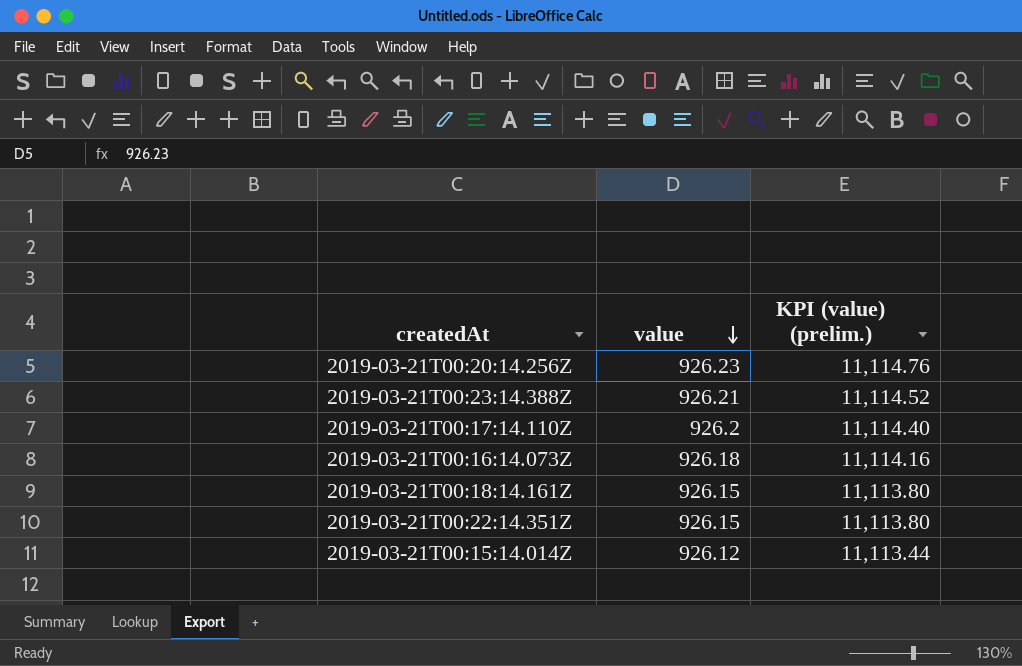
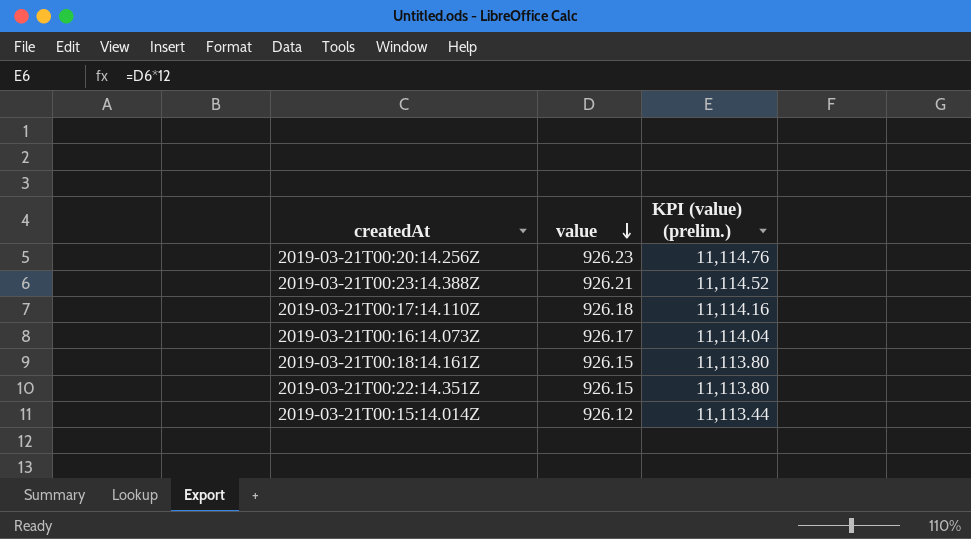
2019-03-21T00:17:14.110Z | value: 926.2 -> 926.18
2019-03-21T00:17:14.110Z | KPI (value) (prelim.): 11,114.40 -> 11,114.16
2019-03-21T00:16:14.073Z | value: 926.18 -> 926.17
2019-03-21T00:16:14.073Z | KPI (value) (prelim.): 11,114.16 -> 11,114.04

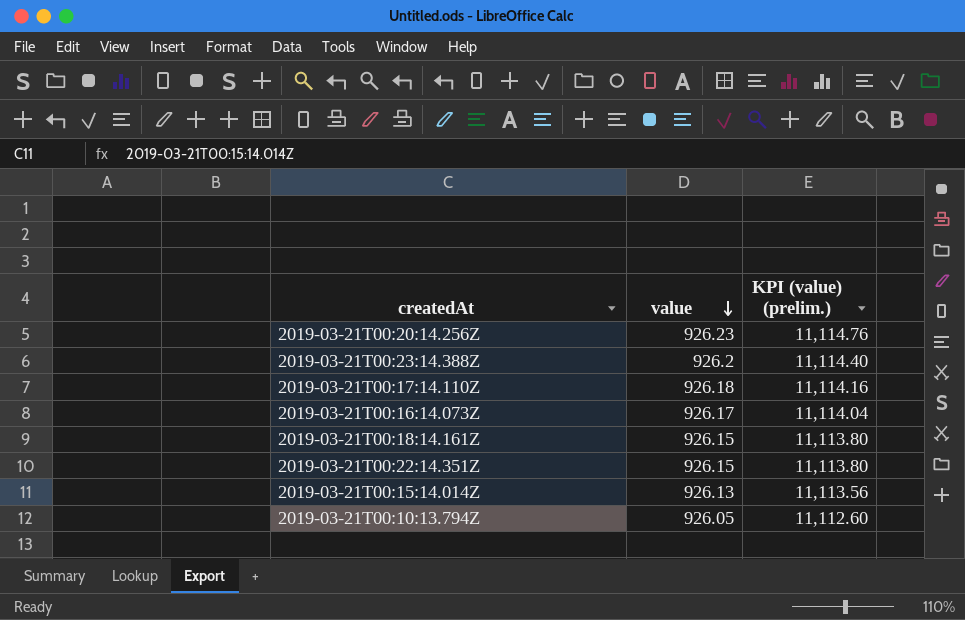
2019-03-21T00:23:14.388Z | value: 926.21 -> 926.2
2019-03-21T00:23:14.388Z | KPI (value) (prelim.): 11,114.52 -> 11,114.40
2019-03-21T00:15:14.014Z | value: 926.12 -> 926.13
2019-03-21T00:15:14.014Z | KPI (value) (prelim.): 11,113.44 -> 11,113.56
row 2019-03-21T00:10:13.794Z: none -> 926.05 | 11,112.60

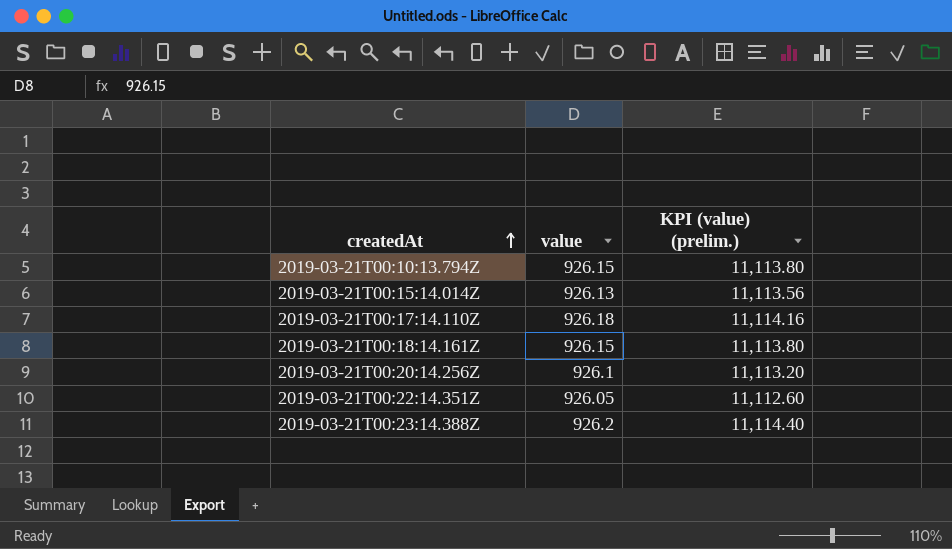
row order: value descending -> createdAt ascending
row 2019-03-21T00:16:14.073Z: 926.17 | 11,114.04 -> none
2019-03-21T00:10:13.794Z | value: 926.05 -> 926.15
2019-03-21T00:10:13.794Z | KPI (value) (prelim.): 11,112.60 -> 11,113.80
2019-03-21T00:20:14.256Z | value: 926.23 -> 926.1
2019-03-21T00:20:14.256Z | KPI (value) (prelim.): 11,114.76 -> 11,113.20
2019-03-21T00:22:14.351Z | value: 926.15 -> 926.05
2019-03-21T00:22:14.351Z | KPI (value) (prelim.): 11,113.80 -> 11,112.60

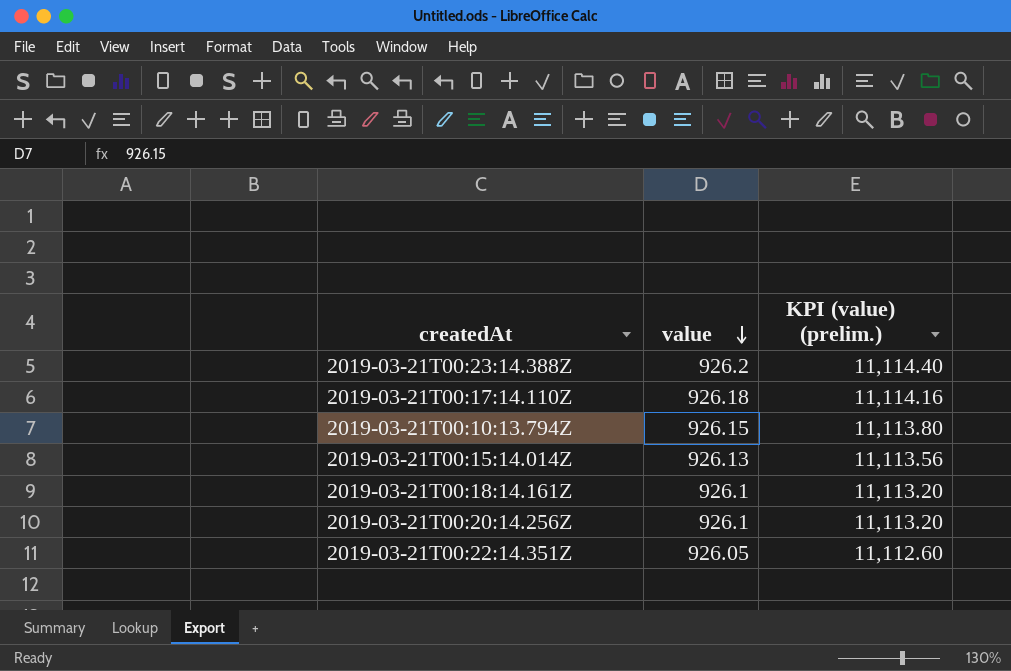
row order: createdAt ascending -> value descending
2019-03-21T00:18:14.161Z | value: 926.15 -> 926.1
2019-03-21T00:18:14.161Z | KPI (value) (prelim.): 11,113.80 -> 11,113.20

